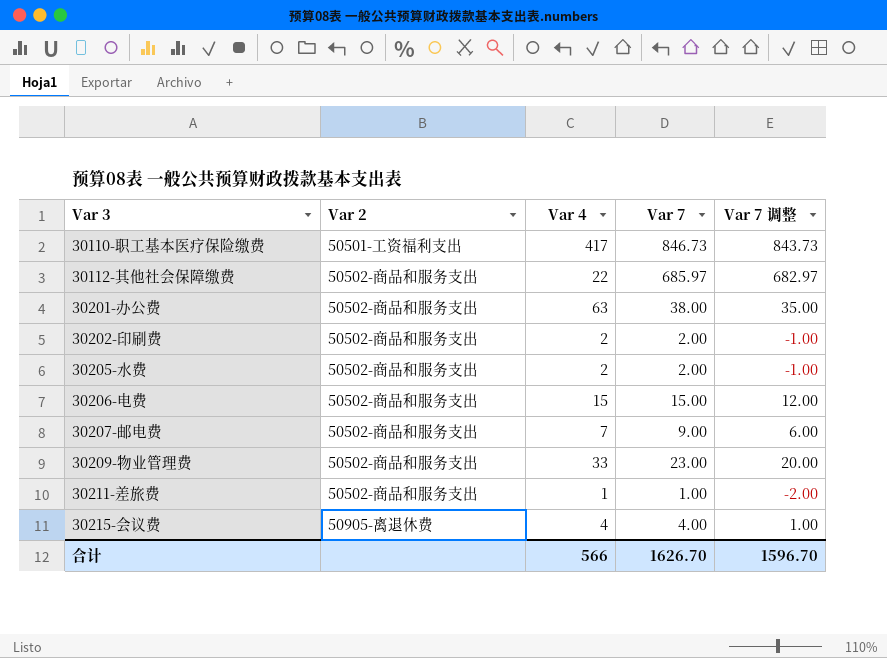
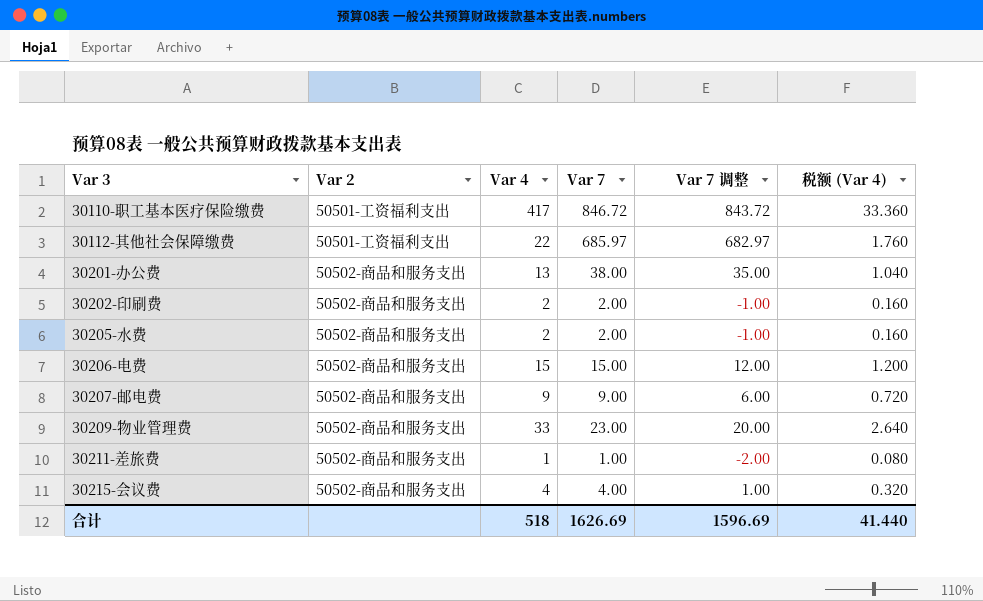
column 税额 (Var 4) | formula: none -> [Var 4] * 0.08
30110-职工基本医疗保险缴费 | Var 7: 846.73 -> 846.72
30110-职工基本医疗保险缴费 | Var 7 调整: 843.73 -> 843.72
30112-其他社会保障缴费 | Var 2: 50502-商品和服务支出 -> 50501-工资福利支出
30201-办公费 | Var 4: 63 -> 13
30207-邮电费 | Var 4: 7 -> 9
30215-会议费 | Var 2: 50905-离退休费 -> 50502-商品和服务支出
合计 | Var 4: 566 -> 518
合计 | Var 7: 1626.70 -> 1626.69
合计 | Var 7 调整: 1596.70 -> 1596.69

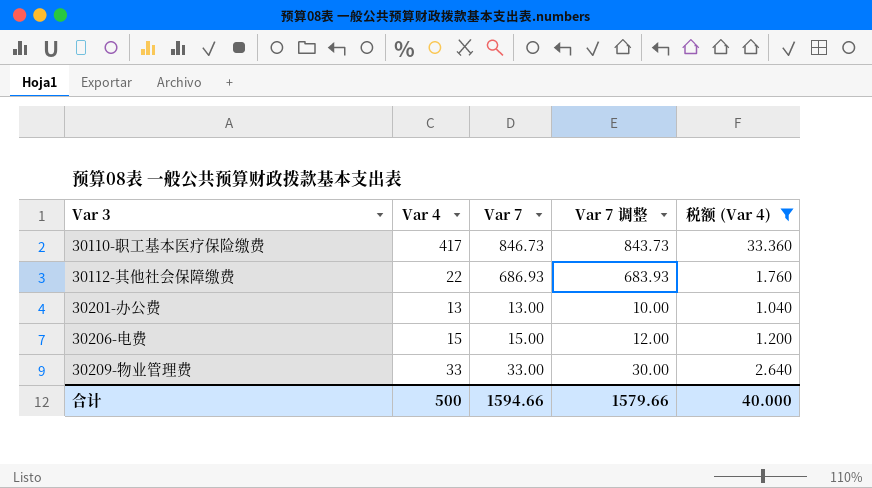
filter: none -> 税额 (Var 4) >= 1.040
column Var 2 | position: 2 -> none
30110-职工基本医疗保险缴费 | Var 7: 846.72 -> 846.73
30110-职工基本医疗保险缴费 | Var 7 调整: 843.72 -> 843.73
30112-其他社会保障缴费 | Var 7: 685.97 -> 686.93
30112-其他社会保障缴费 | Var 7 调整: 682.97 -> 683.93
30201-办公费 | Var 7: 38.00 -> 13.00
30201-办公费 | Var 7 调整: 35.00 -> 10.00
30209-物业管理费 | Var 7: 23.00 -> 33.00
30209-物业管理费 | Var 7 调整: 20.00 -> 30.00
合计 | Var 4: 518 -> 500
合计 | Var 7: 1626.69 -> 1594.66
合计 | Var 7 调整: 1596.69 -> 1579.66
合计 | 税额 (Var 4): 41.440 -> 40.000

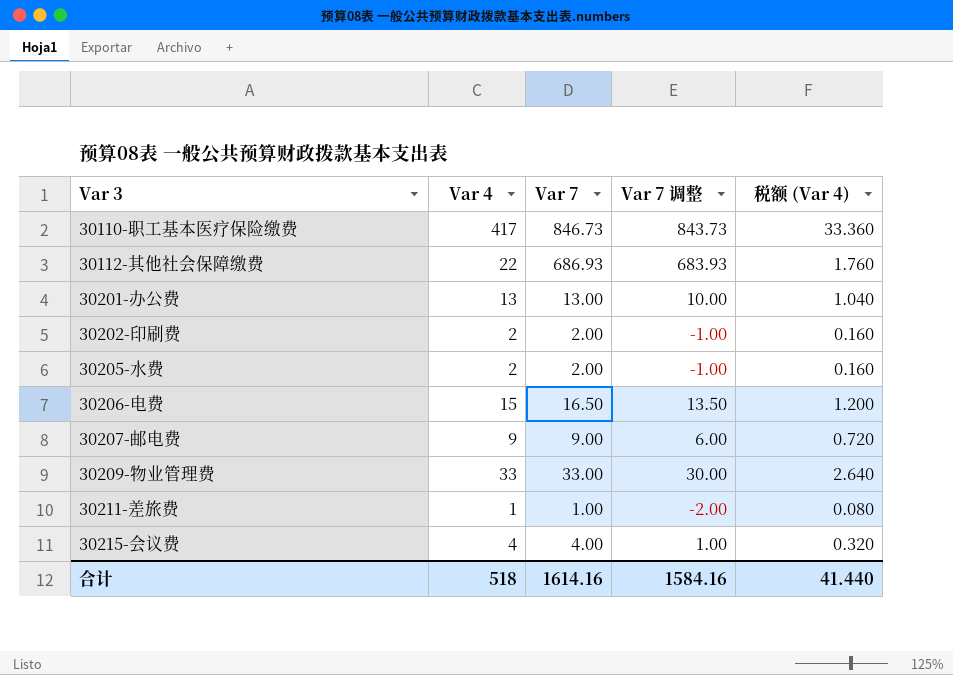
filter: 税额 (Var 4) >= 1.040 -> none
30206-电费 | Var 7: 15.00 -> 16.50
30206-电费 | Var 7 调整: 12.00 -> 13.50
合计 | Var 4: 500 -> 518
合计 | Var 7: 1594.66 -> 1614.16
合计 | Var 7 调整: 1579.66 -> 1584.16
合计 | 税额 (Var 4): 40.000 -> 41.440

